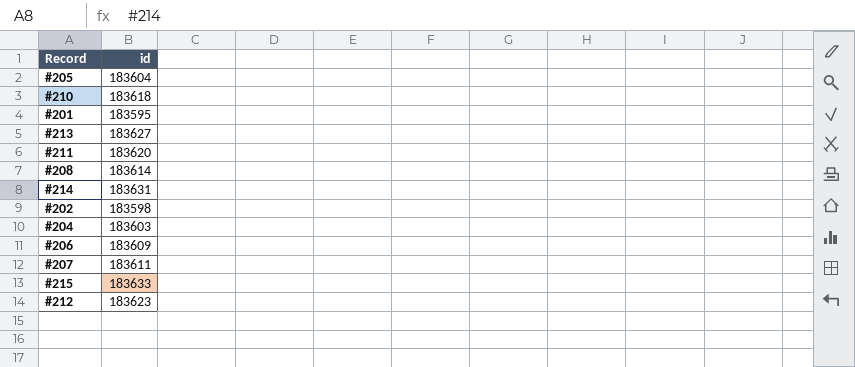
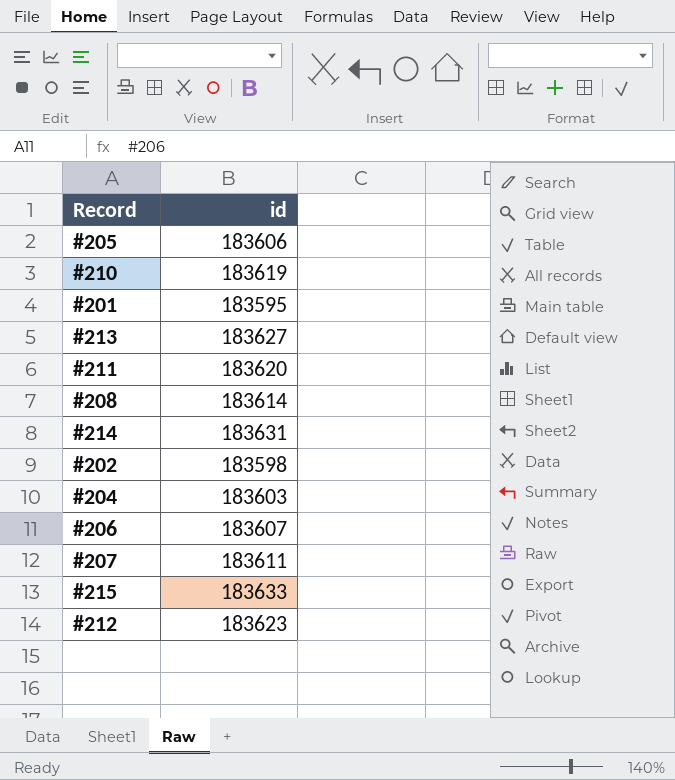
#205 | id: 183604 -> 183606
#210 | id: 183618 -> 183619
#206 | id: 183609 -> 183607

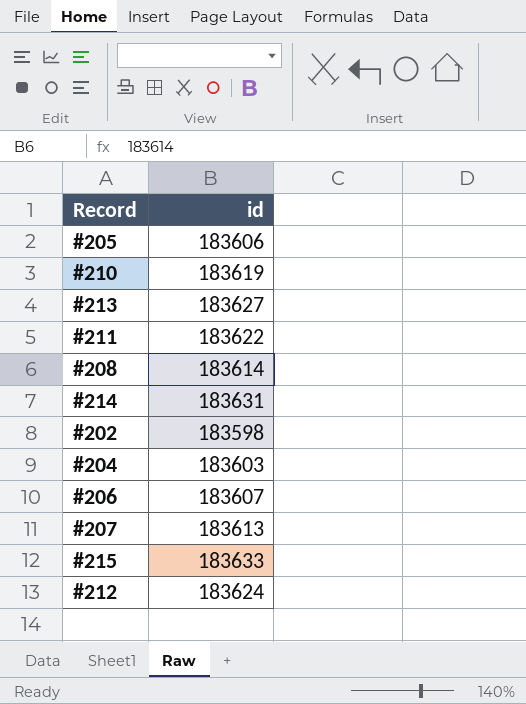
row #201: 183595 -> none
#211 | id: 183620 -> 183622
#207 | id: 183611 -> 183613
#212 | id: 183623 -> 183624

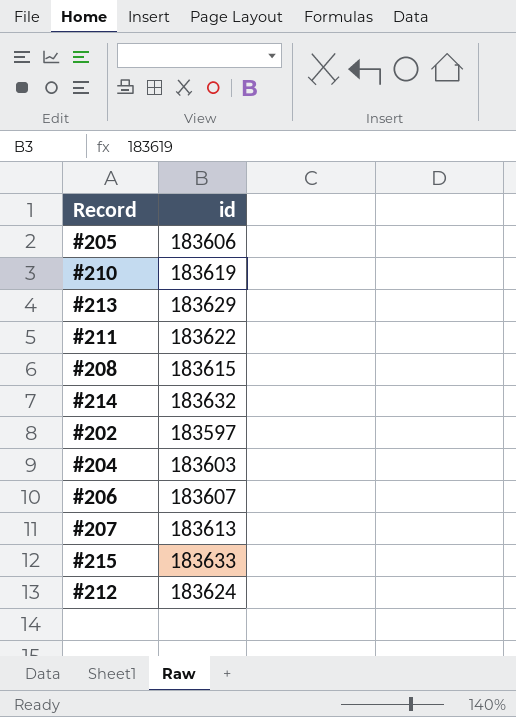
#213 | id: 183627 -> 183629
#208 | id: 183614 -> 183615
#214 | id: 183631 -> 183632
#202 | id: 183598 -> 183597

